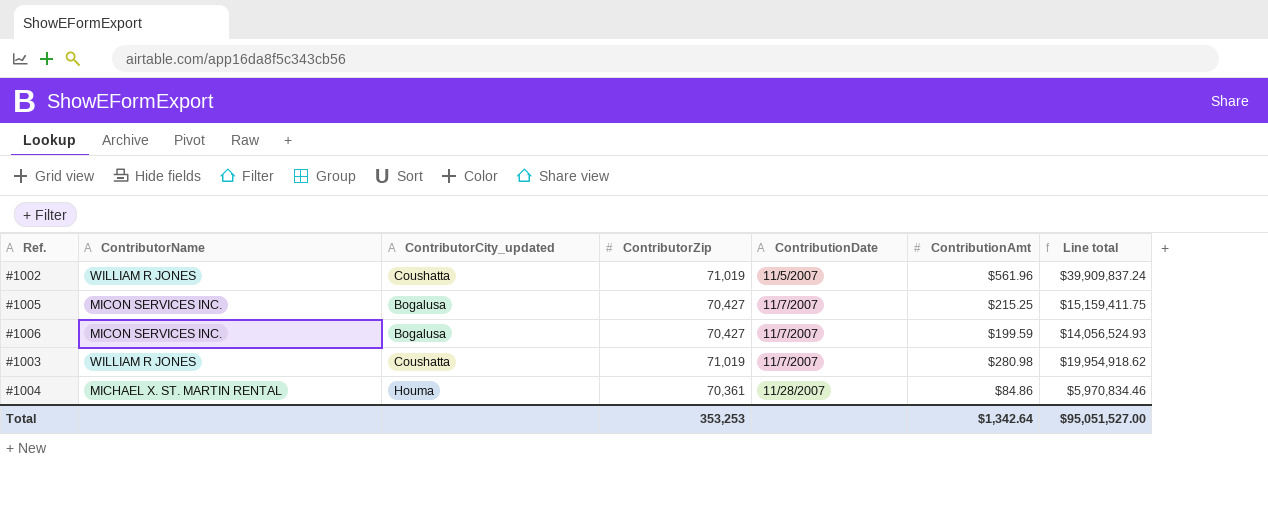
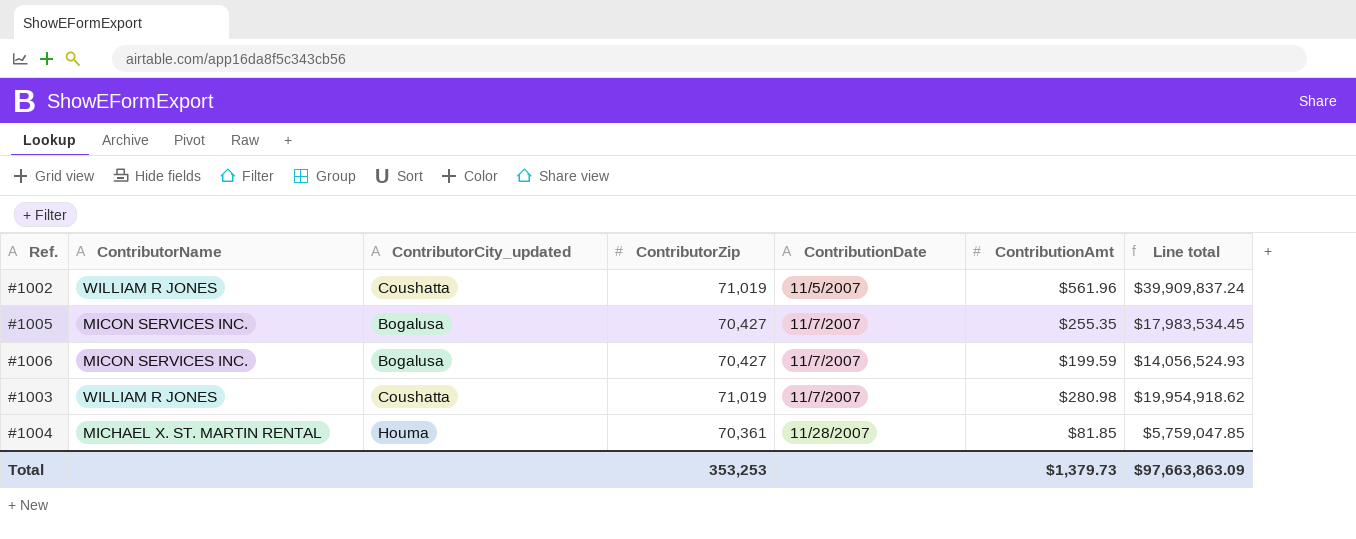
#1005 | ContributionAmt: $215.25 -> $255.35
#1005 | Line total: $15,159,411.75 -> $17,983,534.45
#1004 | ContributionAmt: $84.86 -> $81.85
#1004 | Line total: $5,970,834.46 -> $5,759,047.85
Total | ContributionAmt: $1,342.64 -> $1,379.73
Total | Line total: $95,051,527.00 -> $97,663,863.09

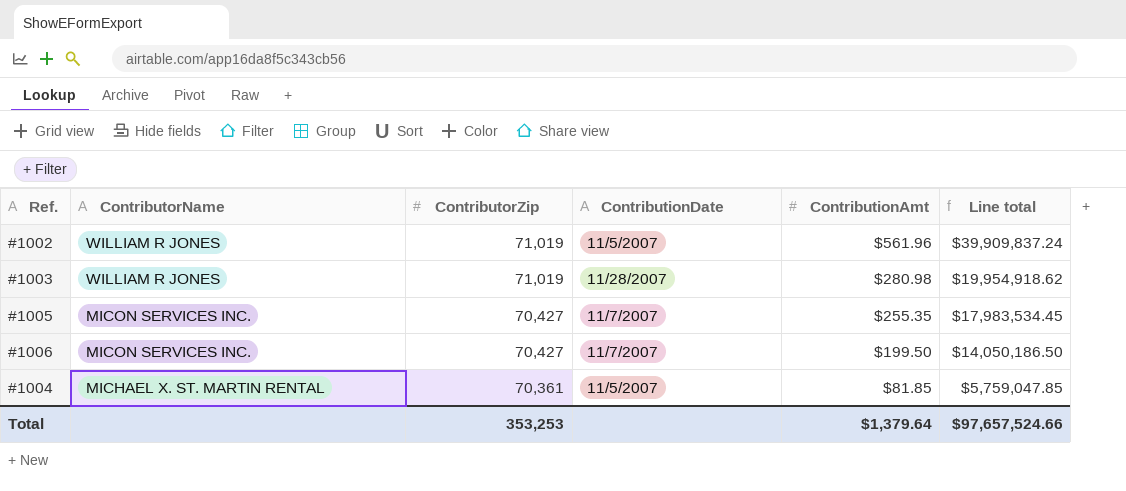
row order: ContributionDate ascending -> ContributorName descending
column ContributorCity_updated | position: 3 -> none
#1003 | ContributionDate: 11/7/2007 -> 11/28/2007
#1006 | ContributionAmt: $199.59 -> $199.50
#1006 | Line total: $14,056,524.93 -> $14,050,186.50
#1004 | ContributionDate: 11/28/2007 -> 11/5/2007
Total | ContributionAmt: $1,379.73 -> $1,379.64
Total | Line total: $97,663,863.09 -> $97,657,524.66

